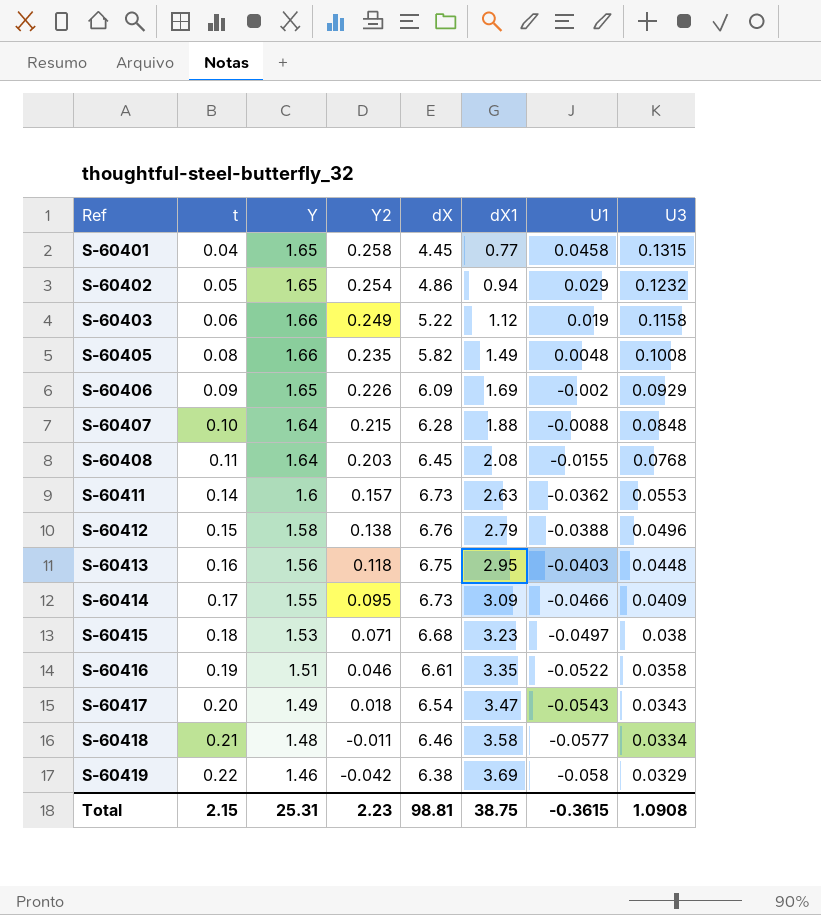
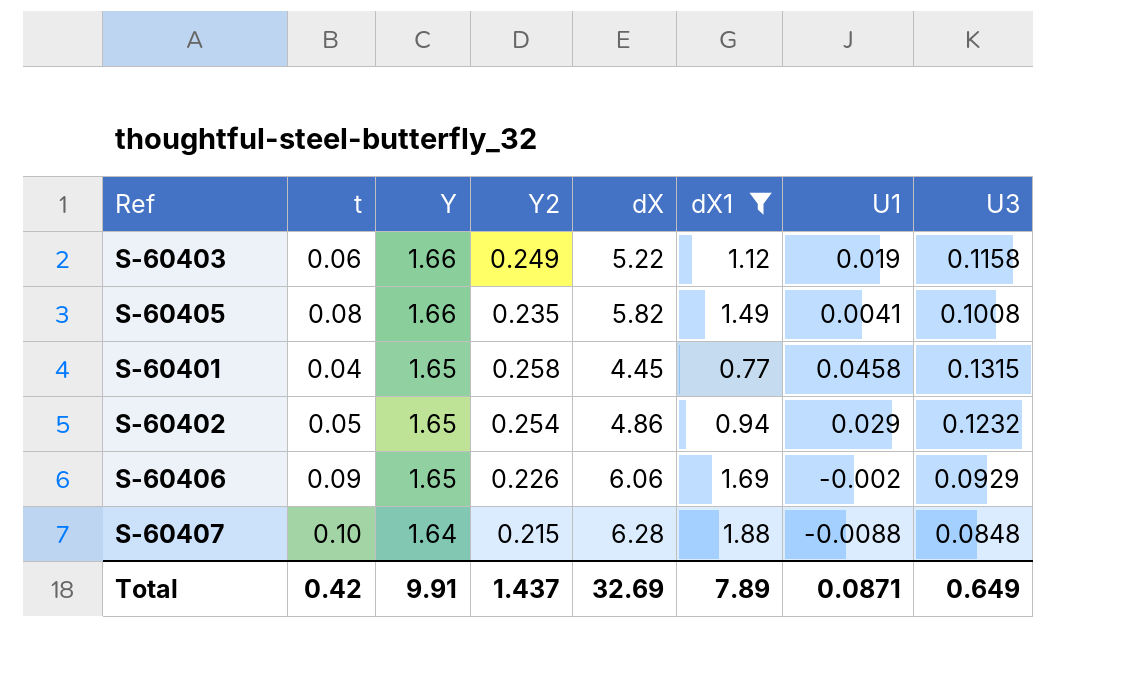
filter: none -> dX1 <= 1.88
row order: Ref ascending -> Y descending
S-60405 | U1: 0.0048 -> 0.0041
S-60406 | dX: 6.09 -> 6.06
Total | t: 2.15 -> 0.42
Total | Y: 25.31 -> 9.91
Total | Y2: 2.23 -> 1.437
Total | dX: 98.81 -> 32.69
Total | dX1: 38.75 -> 7.89
Total | U1: -0.3615 -> 0.0871
Total | U3: 1.0908 -> 0.649

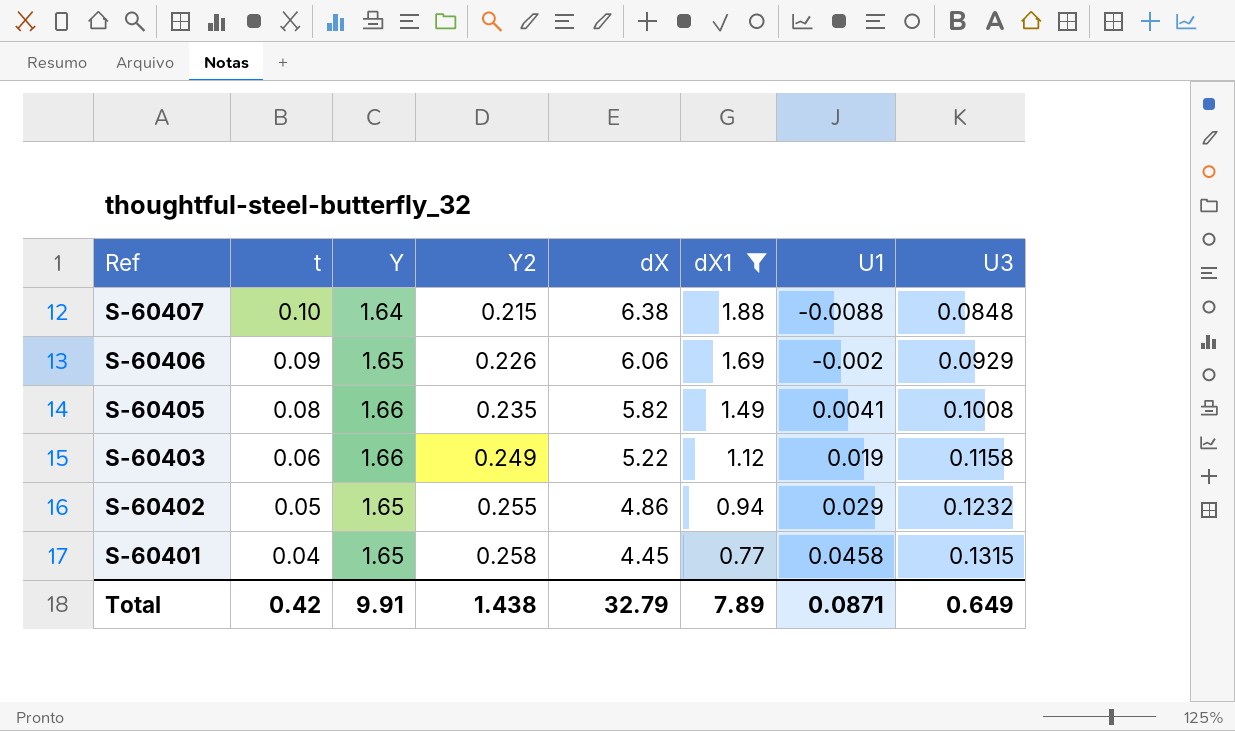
row order: Y descending -> Ref descending
S-60407 | dX: 6.28 -> 6.38
S-60402 | Y2: 0.254 -> 0.255
Total | Y2: 1.437 -> 1.438
Total | dX: 32.69 -> 32.79

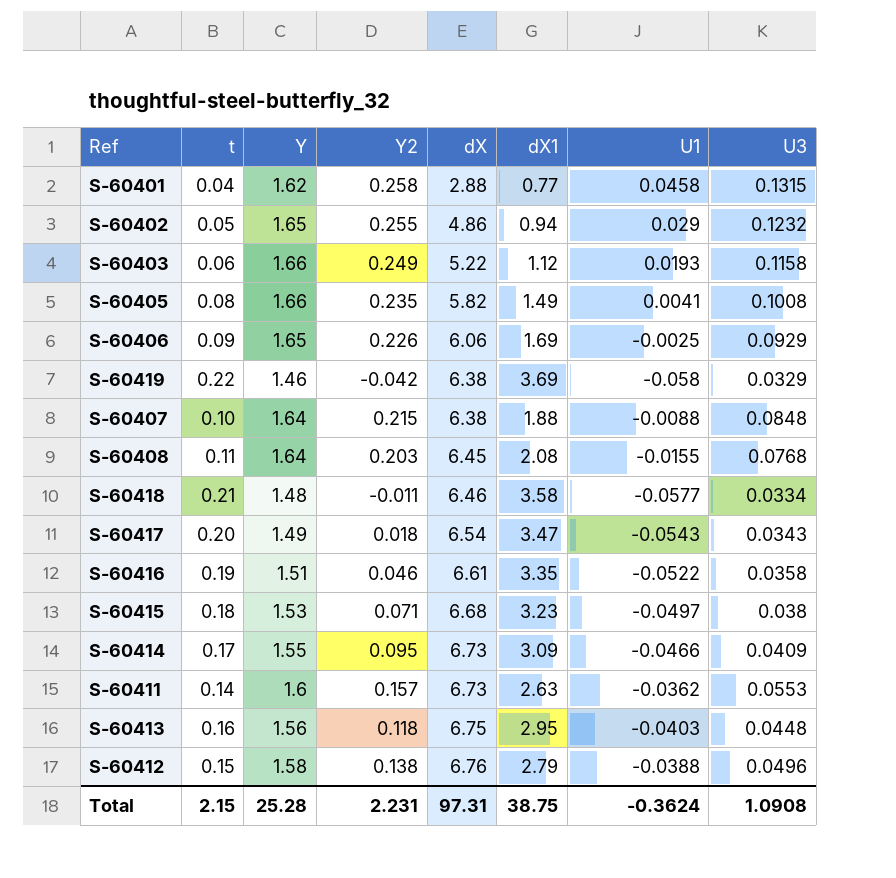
filter: dX1 <= 1.88 -> none
row order: Ref descending -> dX ascending
S-60401 | Y: 1.65 -> 1.62
S-60401 | dX: 4.45 -> 2.88
S-60403 | U1: 0.019 -> 0.0193
S-60406 | U1: -0.002 -> -0.0025
Total | t: 0.42 -> 2.15
Total | Y: 9.91 -> 25.28
Total | Y2: 1.438 -> 2.231
Total | dX: 32.79 -> 97.31
Total | dX1: 7.89 -> 38.75
Total | U1: 0.0871 -> -0.3624
Total | U3: 0.649 -> 1.0908

